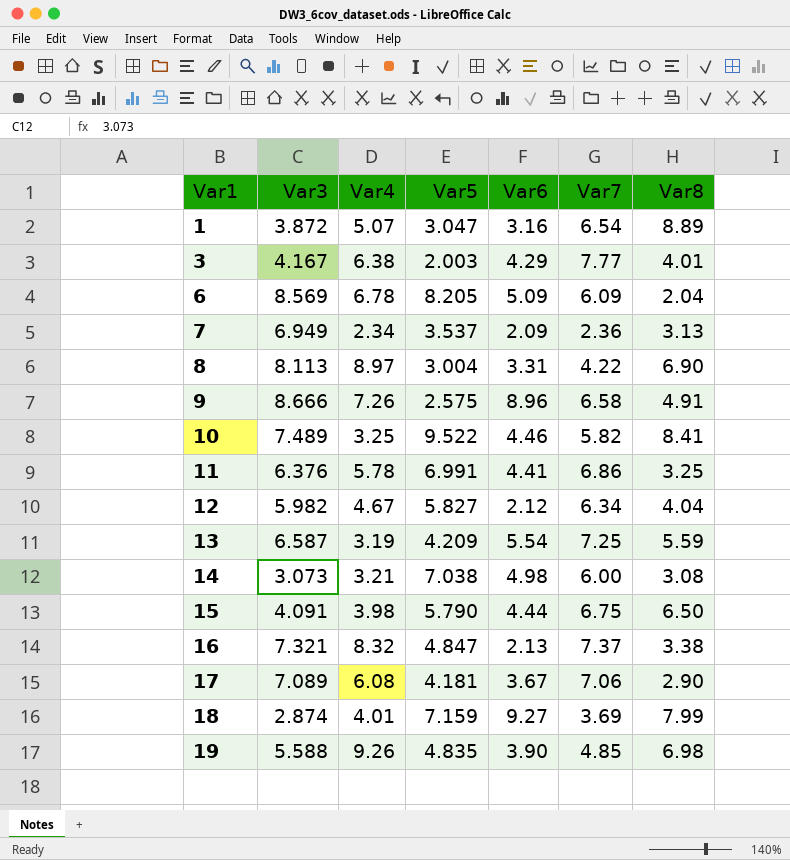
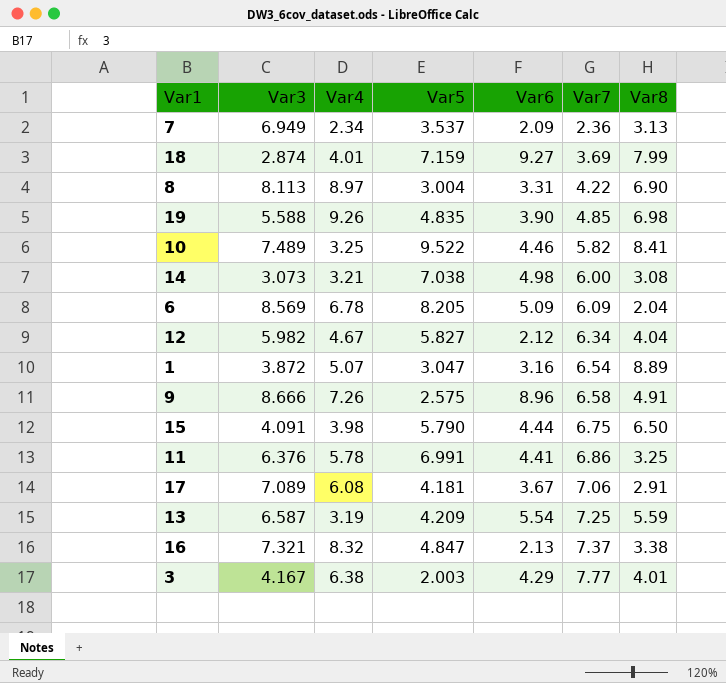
row order: Var1 ascending -> Var7 ascending
17 | Var8: 2.90 -> 2.91

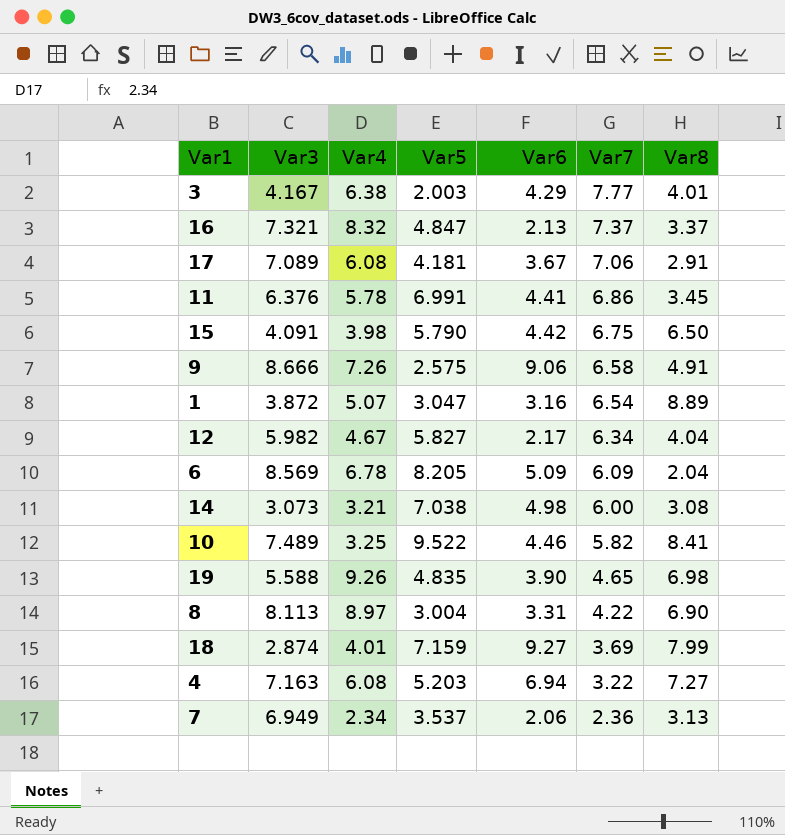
row order: Var7 ascending -> Var7 descending
row 13: 6.587 | 3.19 | 4.209 | 5.54 | 7.25 | 5.59 -> none
16 | Var8: 3.38 -> 3.37
11 | Var8: 3.25 -> 3.45
15 | Var6: 4.44 -> 4.42
9 | Var6: 8.96 -> 9.06
12 | Var6: 2.12 -> 2.17
19 | Var7: 4.85 -> 4.65
row 4: none -> 7.163 | 6.08 | 5.203 | 6.94 | 3.22 | 7.27
7 | Var6: 2.09 -> 2.06

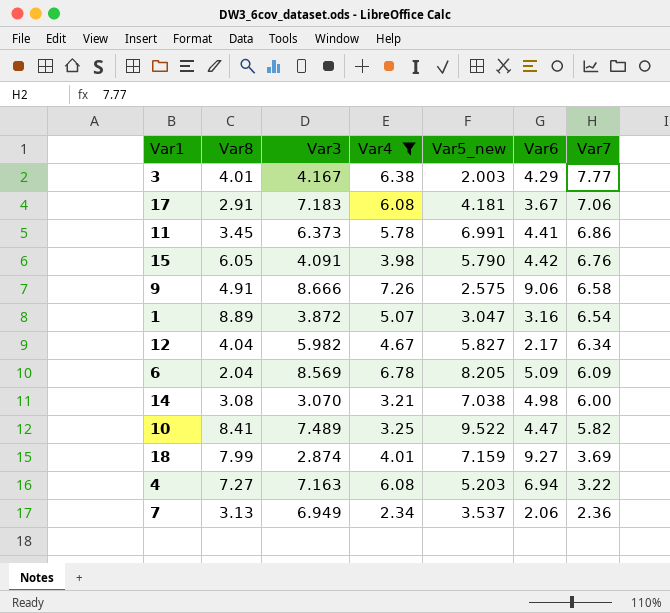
filter: none -> Var4 <= 7.26
column Var8 | position: 7 -> 2
column name: Var5 -> Var5_new
17 | Var3: 7.089 -> 7.183
11 | Var3: 6.376 -> 6.373
15 | Var8: 6.50 -> 6.05
15 | Var7: 6.75 -> 6.76
14 | Var3: 3.073 -> 3.070
10 | Var6: 4.46 -> 4.47

